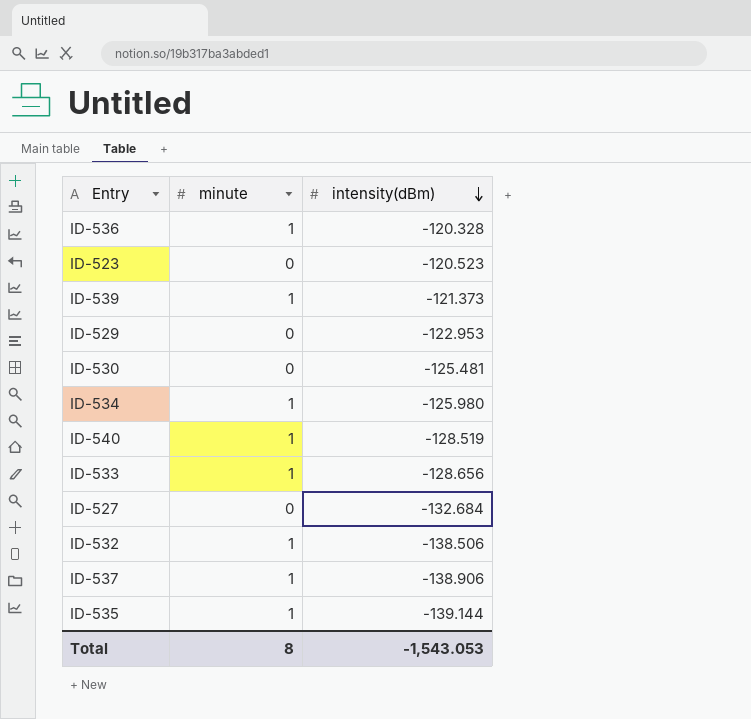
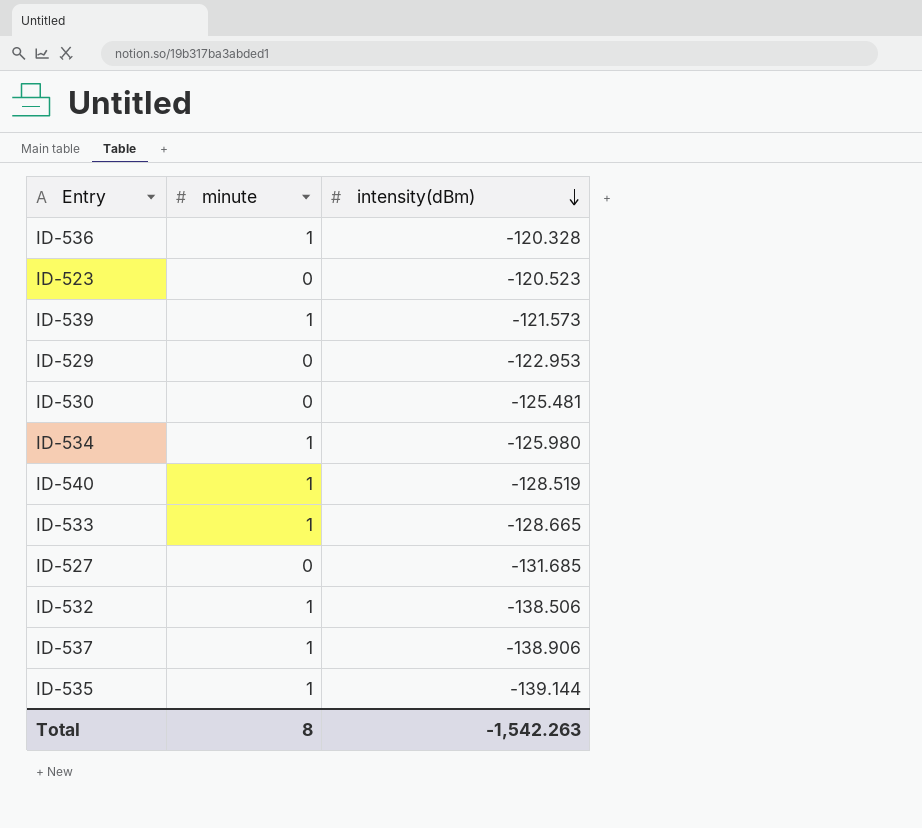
ID-539 | intensity(dBm): -121.373 -> -121.573
ID-533 | intensity(dBm): -128.656 -> -128.665
ID-527 | intensity(dBm): -132.684 -> -131.685
Total | intensity(dBm): -1,543.053 -> -1,542.263

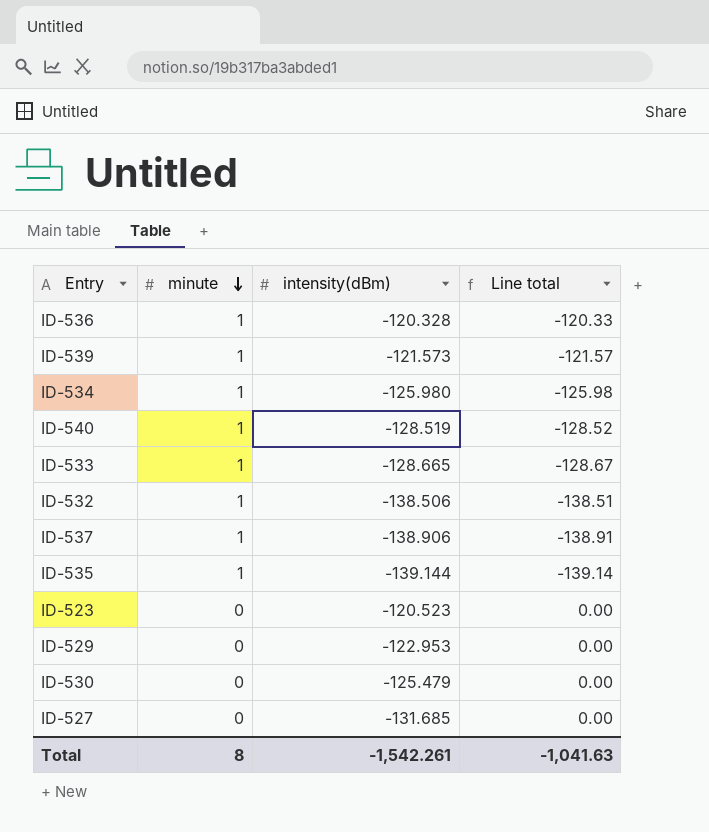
row order: intensity(dBm) descending -> minute descending
column Line total | formula: none -> [minute] * [intensity(dBm)]
ID-530 | intensity(dBm): -125.481 -> -125.479
Total | intensity(dBm): -1,542.263 -> -1,542.261

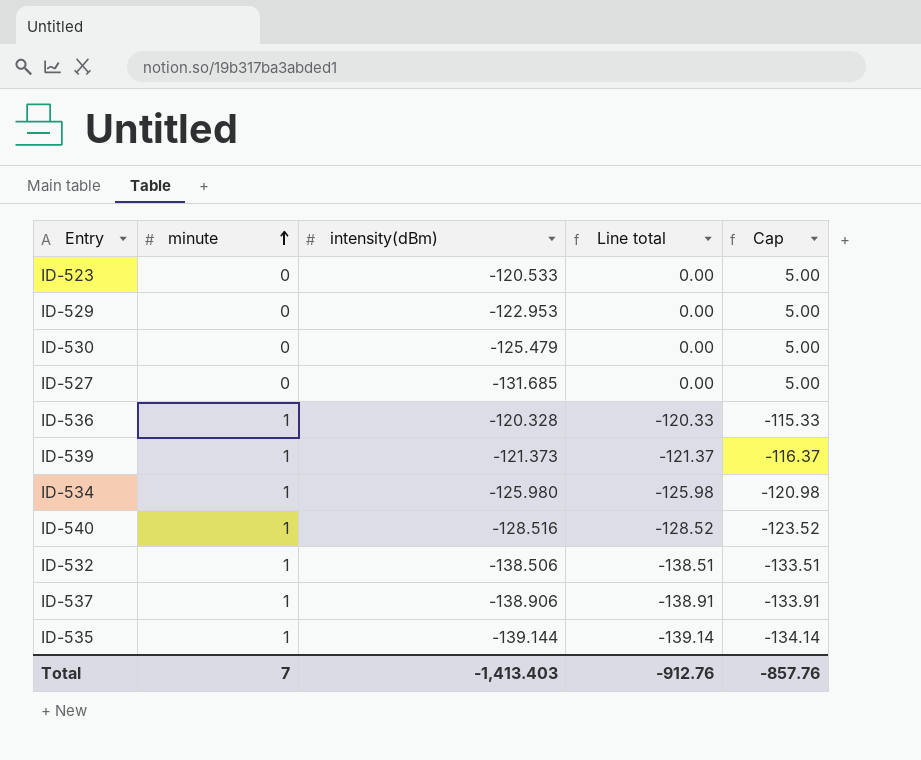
row order: minute descending -> minute ascending
column Cap | formula: none -> [Line total] + 5
row ID-533: 1 | -128.665 | -128.67 -> none
ID-523 | intensity(dBm): -120.523 -> -120.533
ID-539 | intensity(dBm): -121.573 -> -121.373
ID-539 | Line total: -121.57 -> -121.37
ID-540 | intensity(dBm): -128.519 -> -128.516
Total | minute: 8 -> 7
Total | intensity(dBm): -1,542.261 -> -1,413.403
Total | Line total: -1,041.63 -> -912.76

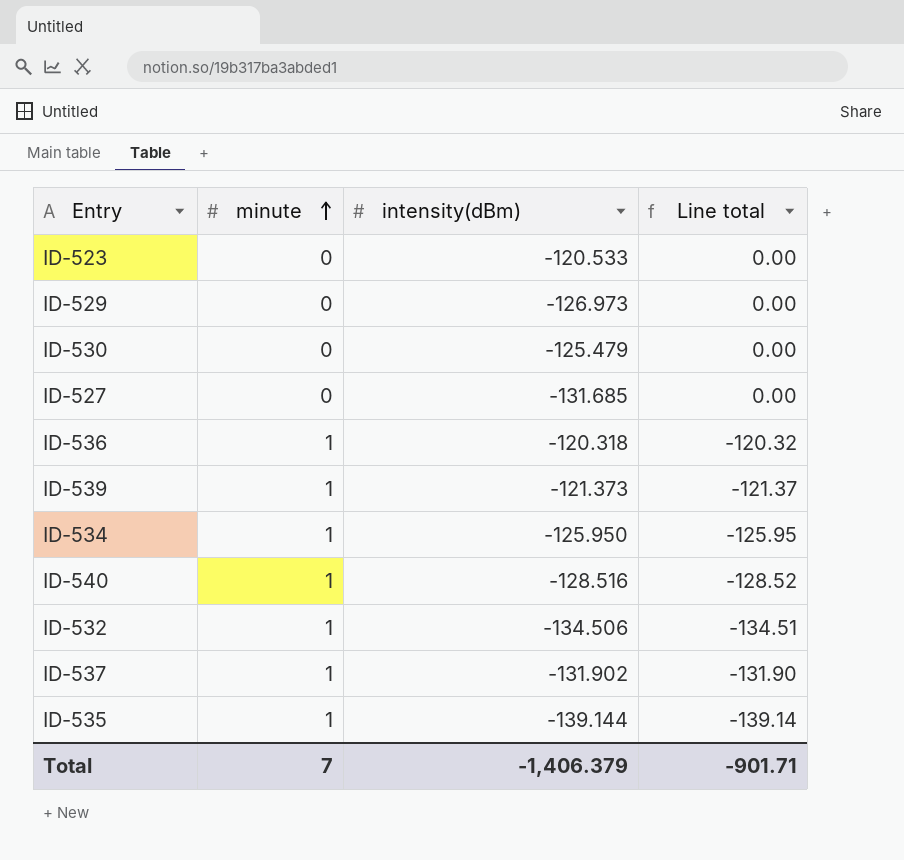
column Cap | formula: [Line total] + 5 -> none
ID-529 | intensity(dBm): -122.953 -> -126.973
ID-536 | intensity(dBm): -120.328 -> -120.318
ID-536 | Line total: -120.33 -> -120.32
ID-534 | intensity(dBm): -125.980 -> -125.950
ID-534 | Line total: -125.98 -> -125.95
ID-532 | intensity(dBm): -138.506 -> -134.506
ID-532 | Line total: -138.51 -> -134.51
ID-537 | intensity(dBm): -138.906 -> -131.902
ID-537 | Line total: -138.91 -> -131.90
Total | intensity(dBm): -1,413.403 -> -1,406.379
Total | Line total: -912.76 -> -901.71

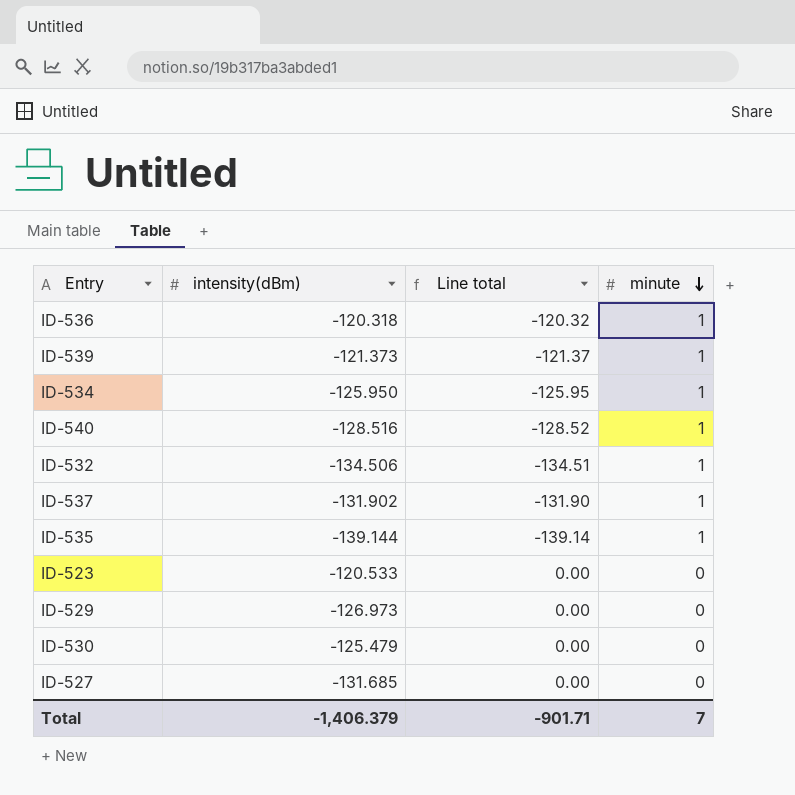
row order: minute ascending -> minute descending
column minute | position: 2 -> 4

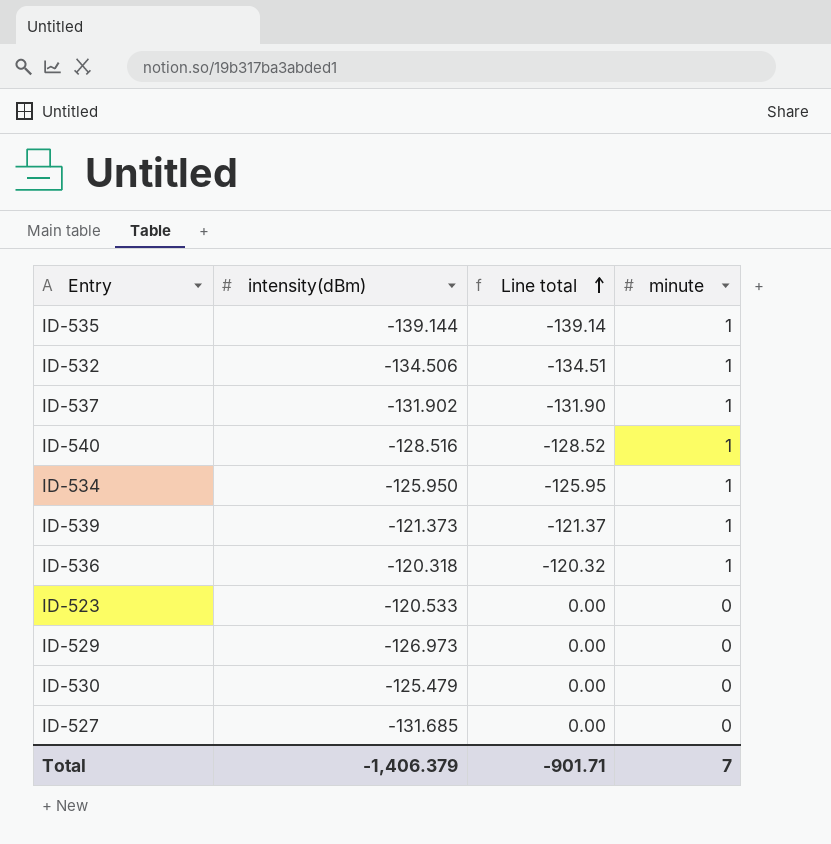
row order: minute descending -> Line total ascending

